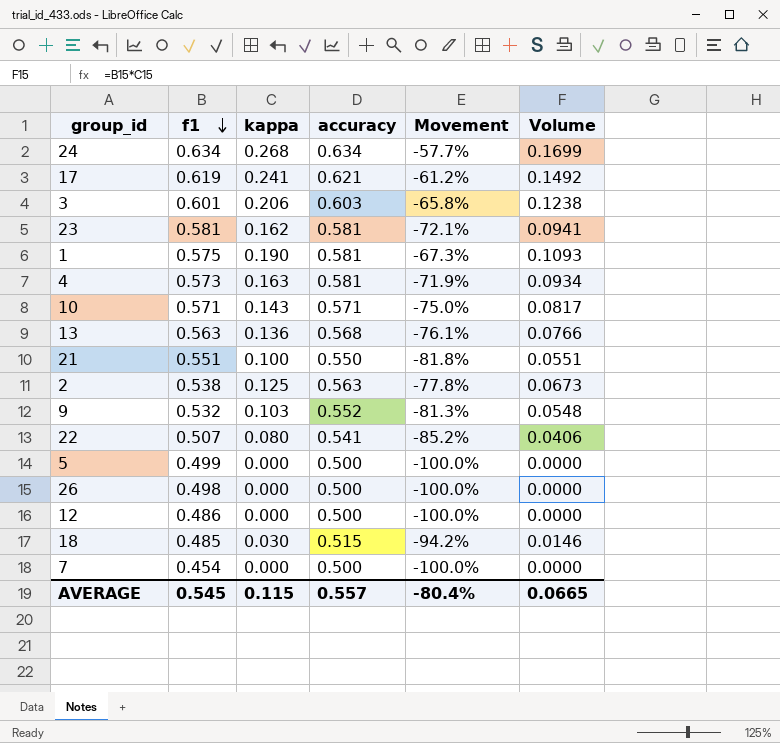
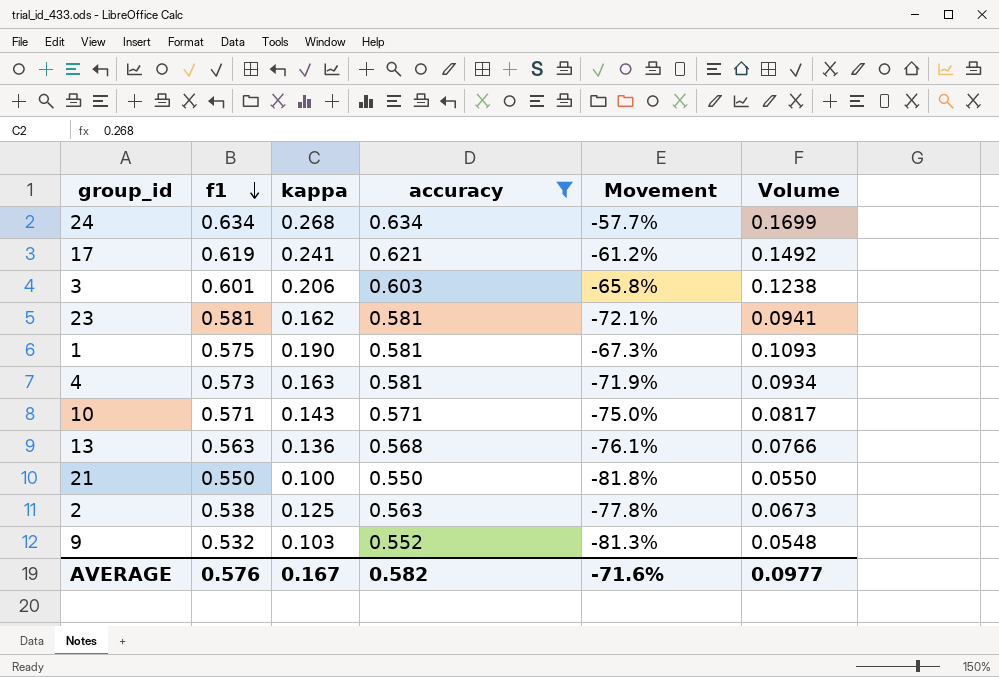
filter: none -> accuracy >= 0.550
21 | f1: 0.551 -> 0.550
21 | Volume: 0.0551 -> 0.0550
AVERAGE | f1: 0.545 -> 0.576
AVERAGE | kappa: 0.115 -> 0.167
AVERAGE | accuracy: 0.557 -> 0.582
AVERAGE | Movement: -80.4% -> -71.6%
AVERAGE | Volume: 0.0665 -> 0.0977

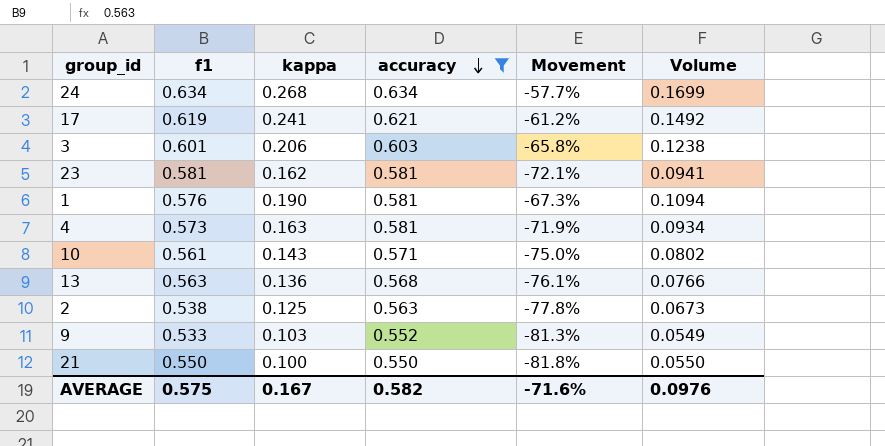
row order: f1 descending -> accuracy descending
1 | f1: 0.575 -> 0.576
1 | Volume: 0.1093 -> 0.1094
10 | f1: 0.571 -> 0.561
10 | Volume: 0.0817 -> 0.0802
9 | f1: 0.532 -> 0.533
9 | Volume: 0.0548 -> 0.0549
AVERAGE | f1: 0.576 -> 0.575
AVERAGE | Volume: 0.0977 -> 0.0976

